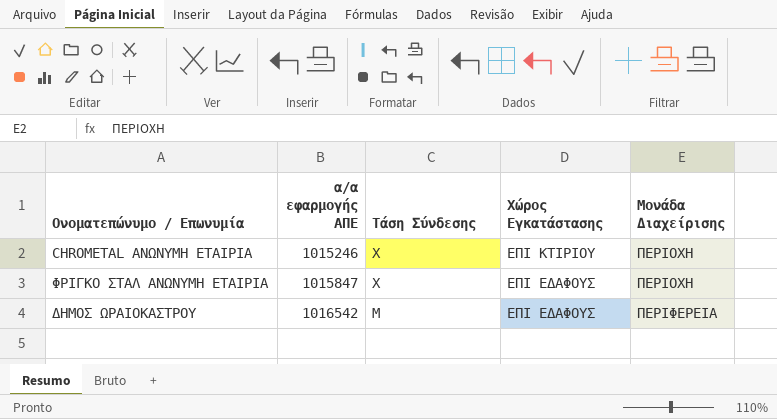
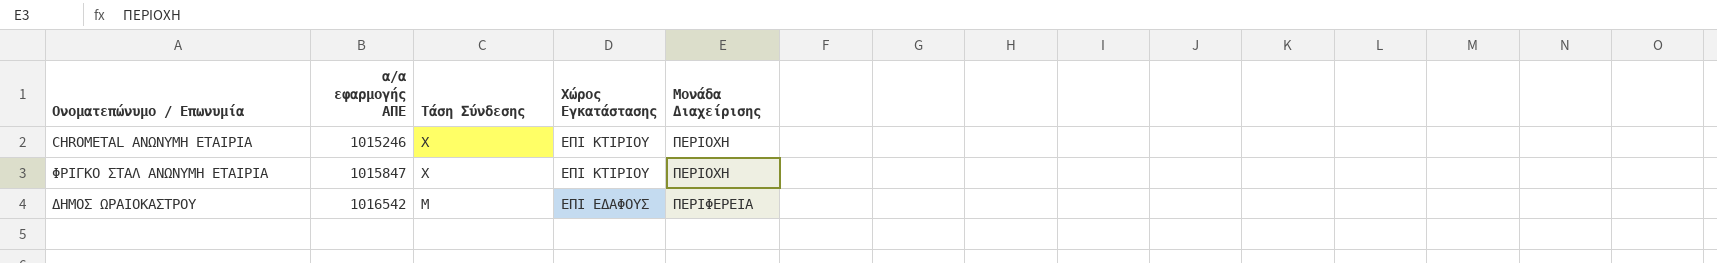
ΦΡΙΓΚΟ ΣΤΑΛ ΑΝΩΝΥΜΗ ΕΤΑΙΡΙΑ | Χώρος Εγκατάστασης: ΕΠΙ ΕΔΑΦΟΥΣ -> ΕΠΙ ΚΤΙΡΙΟΥ

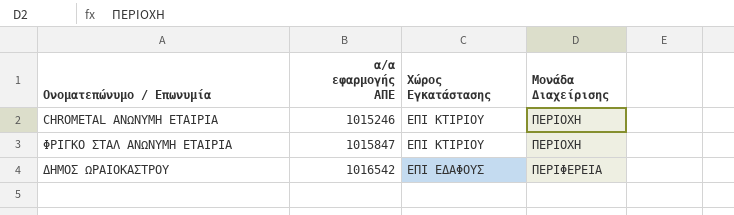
column Τάση Σύνδεσης | position: 3 -> none

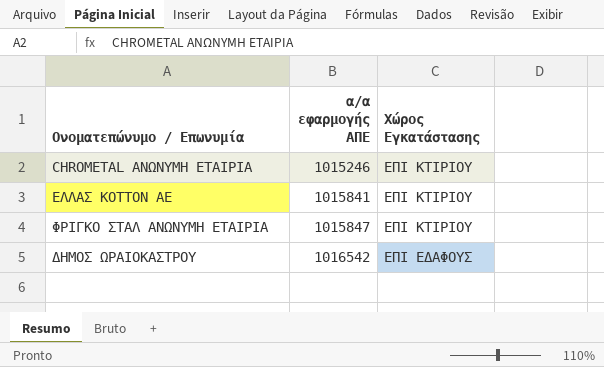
column Μονάδα Διαχείρισης | position: 4 -> none
row ΕΛΛΑΣ ΚΟΤΤΟΝ ΑΕ: none -> 1015841 | ΕΠΙ ΚΤΙΡΙΟΥ

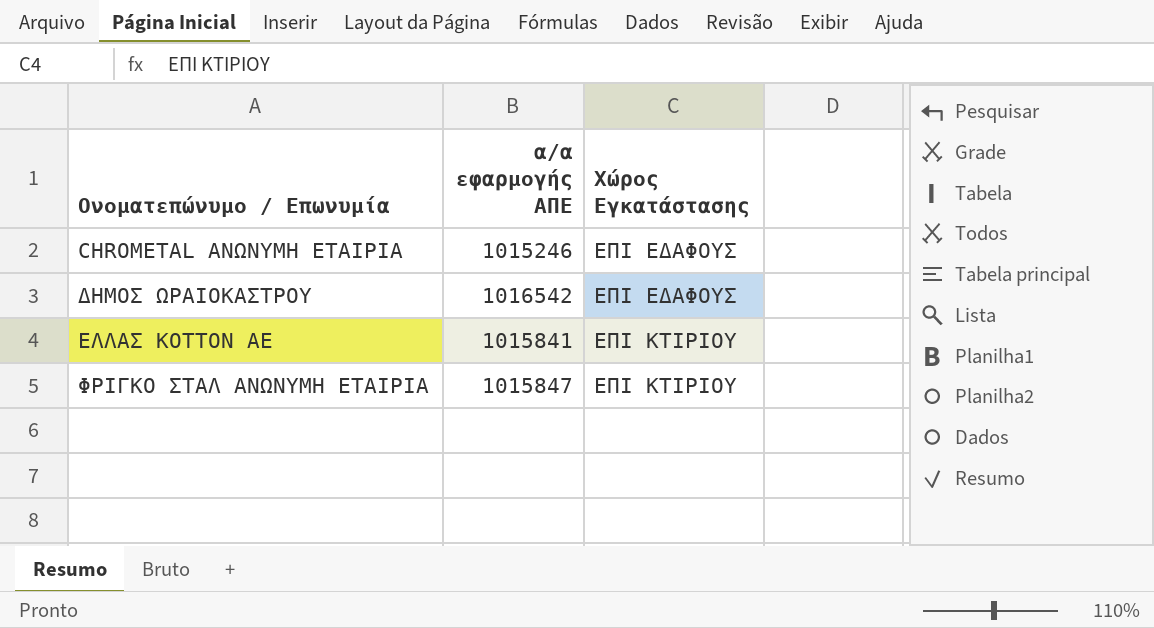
row order: α/α εφαρμογής ΑΠΕ ascending -> Ονοματεπώνυμο / Επωνυμία ascending
CHROMETAL ΑΝΩΝΥΜΗ ΕΤΑΙΡΙΑ | Χώρος Εγκατάστασης: ΕΠΙ ΚΤΙΡΙΟΥ -> ΕΠΙ ΕΔΑΦΟΥΣ

